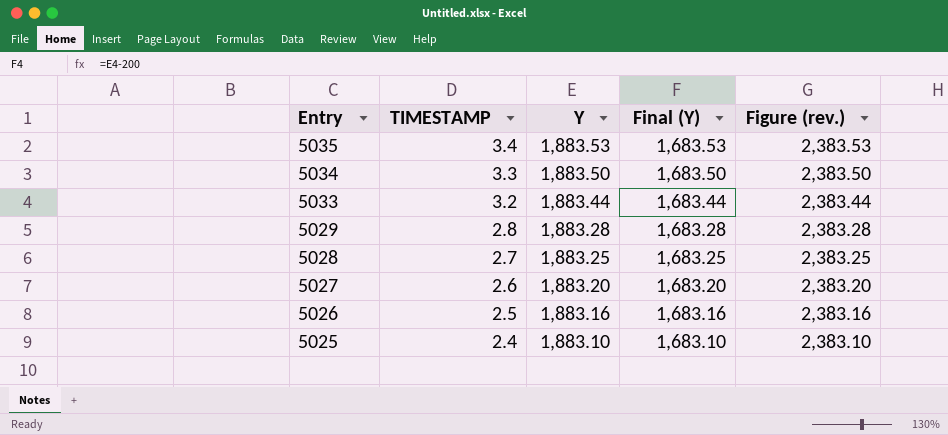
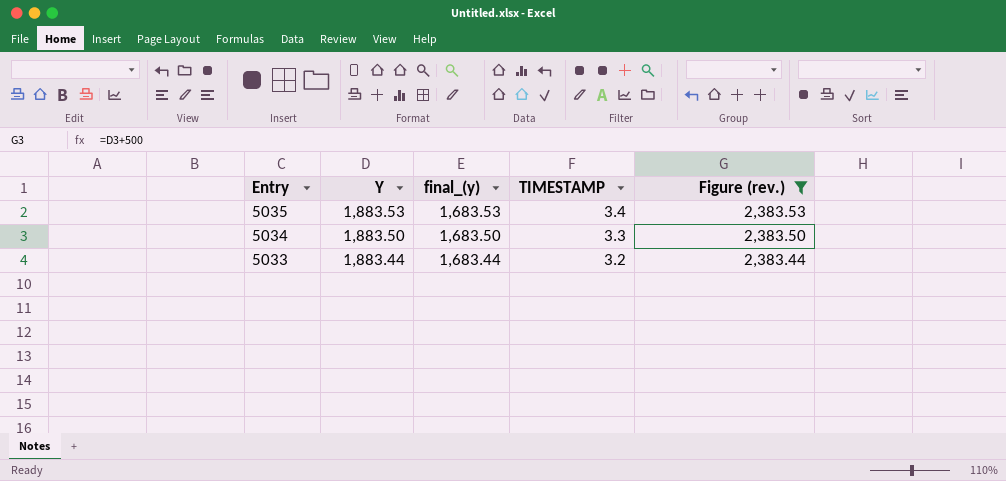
filter: none -> Figure (rev.) >= 2,383.44
column name: Final (Y) -> final_(y)
column TIMESTAMP | position: 2 -> 4

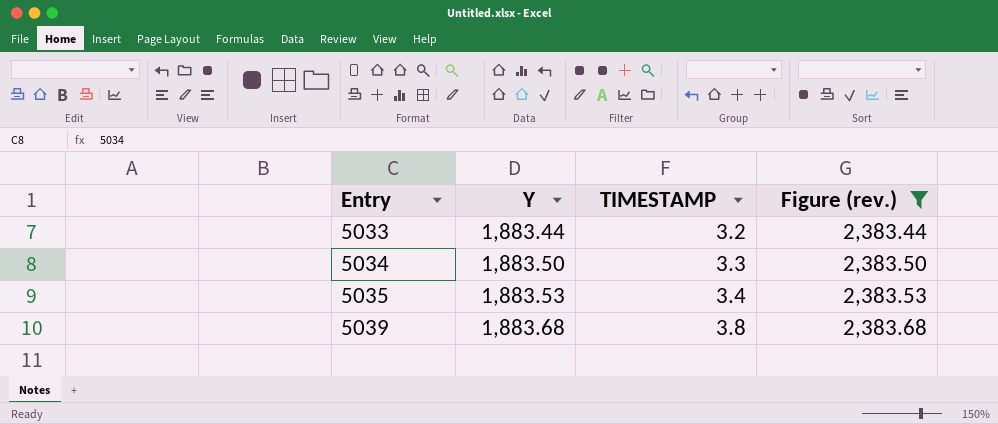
row order: Entry descending -> Entry ascending
column final_(y) | formula: [Y] - 200 -> none
row 5039: none -> 1,883.68 | 3.8 | 2,383.68

